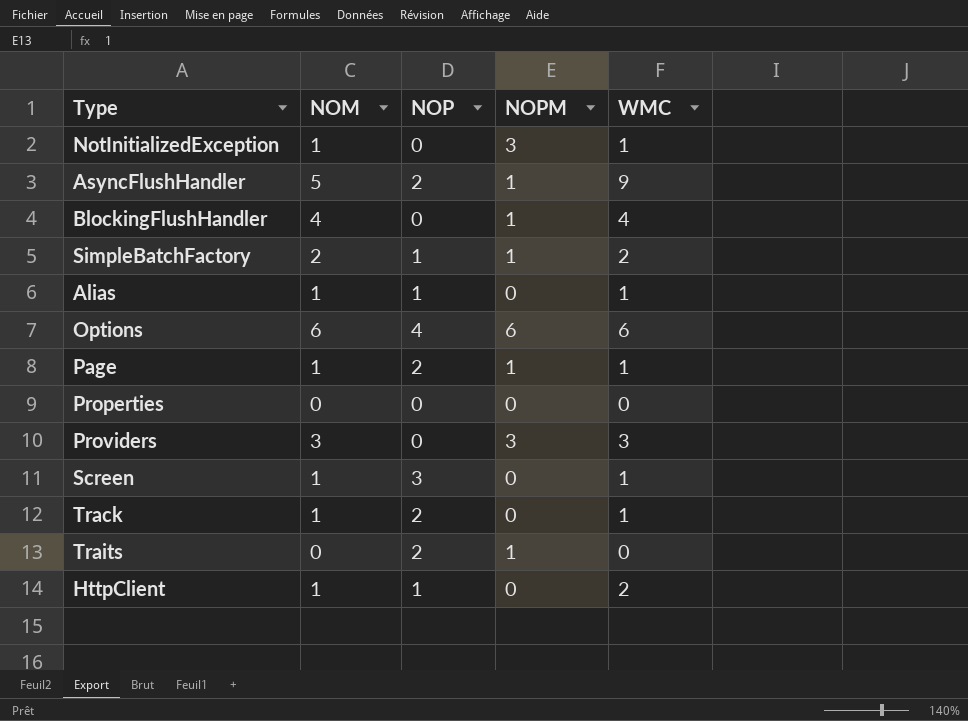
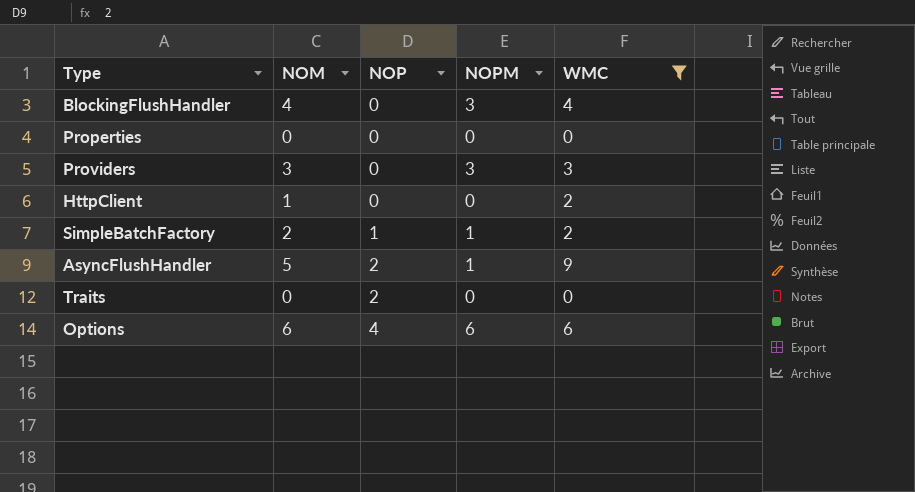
filter: none -> WMC != 1
row order: none -> NOP ascending
BlockingFlushHandler | NOPM: 1 -> 3
HttpClient | NOP: 1 -> 0
Traits | NOPM: 1 -> 0

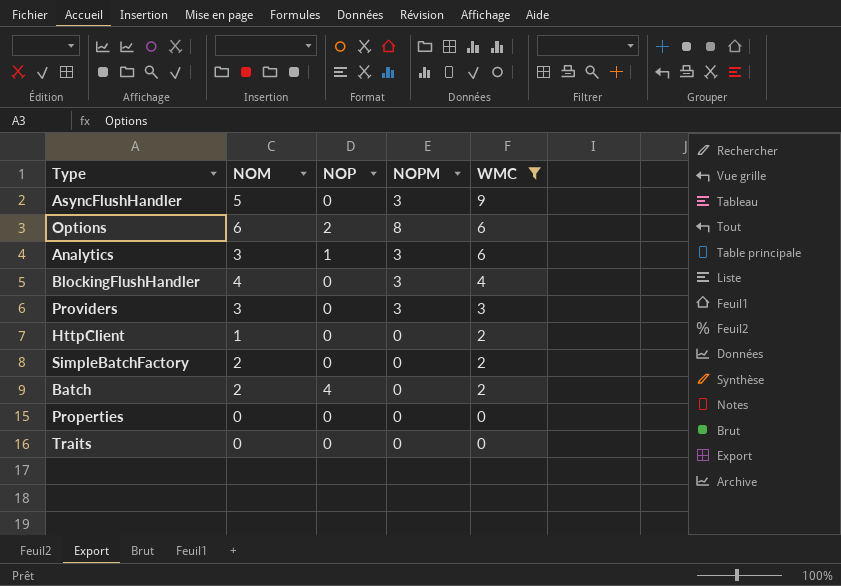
row order: NOP ascending -> WMC descending
AsyncFlushHandler | NOP: 2 -> 0
AsyncFlushHandler | NOPM: 1 -> 3
Options | NOP: 4 -> 2
Options | NOPM: 6 -> 8
row Analytics: none -> 3 | 1 | 3 | 6
SimpleBatchFactory | NOP: 1 -> 0
SimpleBatchFactory | NOPM: 1 -> 0
row Batch: none -> 2 | 4 | 0 | 2
Traits | NOP: 2 -> 0

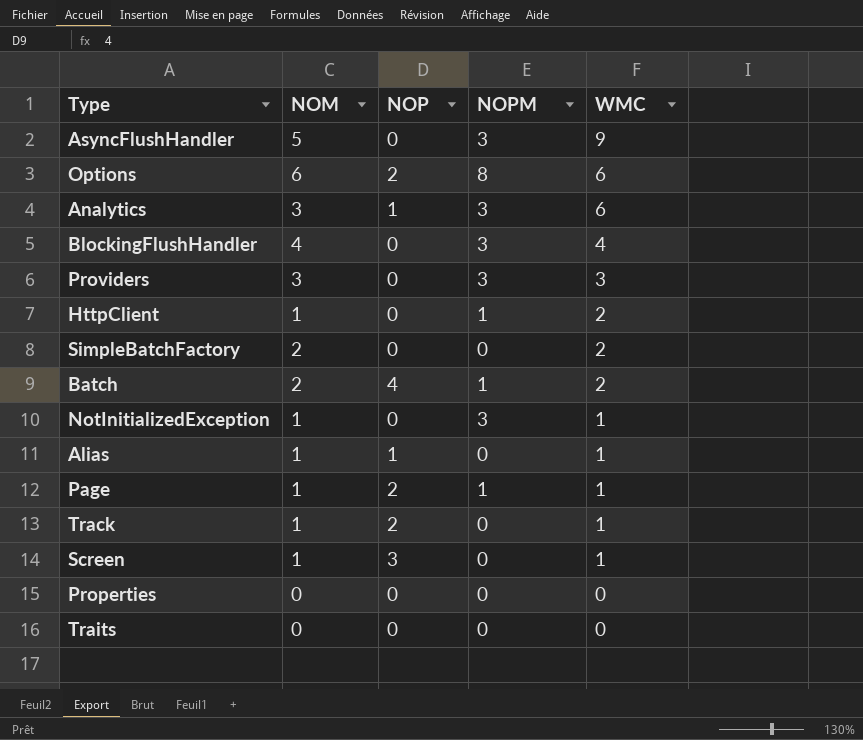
filter: WMC != 1 -> none
HttpClient | NOPM: 0 -> 1
Batch | NOPM: 0 -> 1

